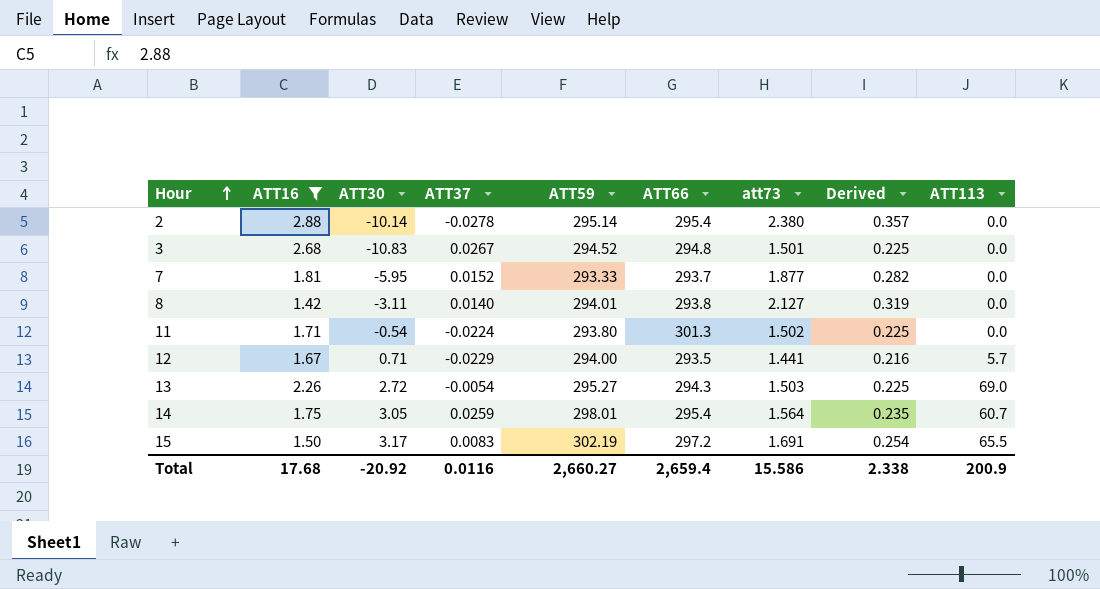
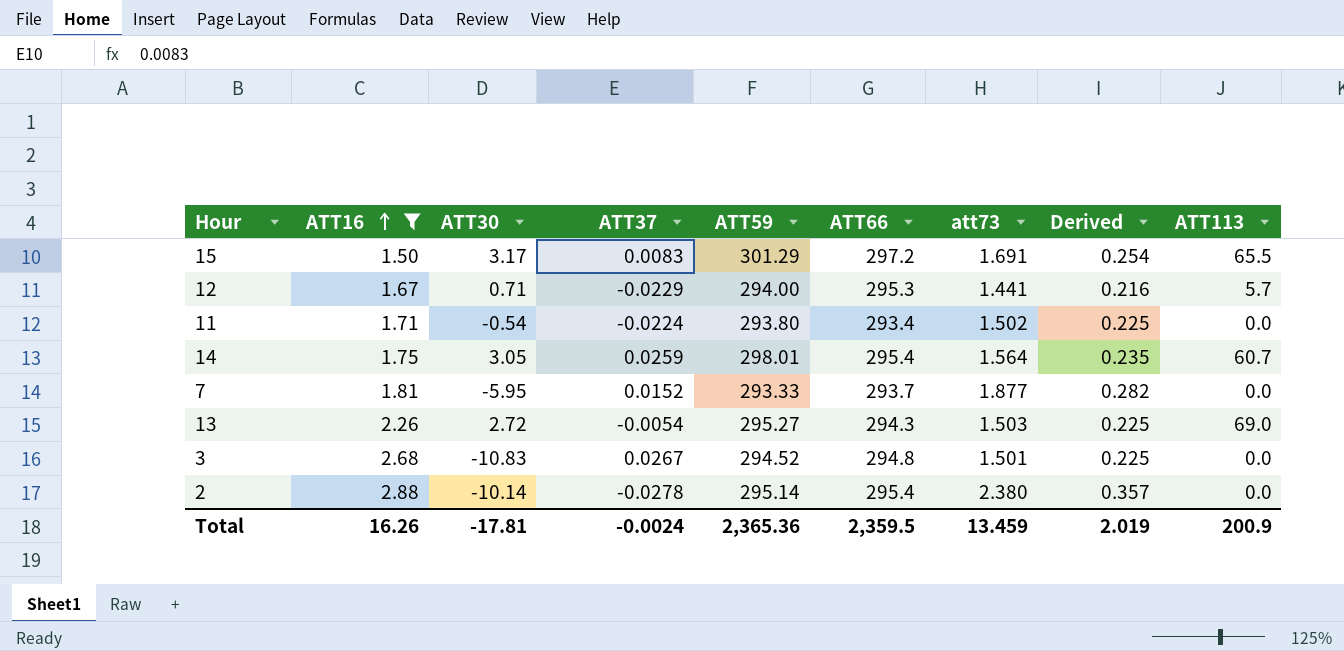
row order: Hour ascending -> ATT16 ascending
row 8: 1.42 | -3.11 | 0.0140 | 294.01 | 293.8 | 2.127 | 0.319 | 0.0 -> none
15 | ATT59: 302.19 -> 301.29
12 | ATT66: 293.5 -> 295.3
11 | ATT66: 301.3 -> 293.4
Total | ATT16: 17.68 -> 16.26
Total | ATT30: -20.92 -> -17.81
Total | ATT37: 0.0116 -> -0.0024
Total | ATT59: 2,660.27 -> 2,365.36
Total | ATT66: 2,659.4 -> 2,359.5
Total | att73: 15.586 -> 13.459
Total | Derived: 2.338 -> 2.019

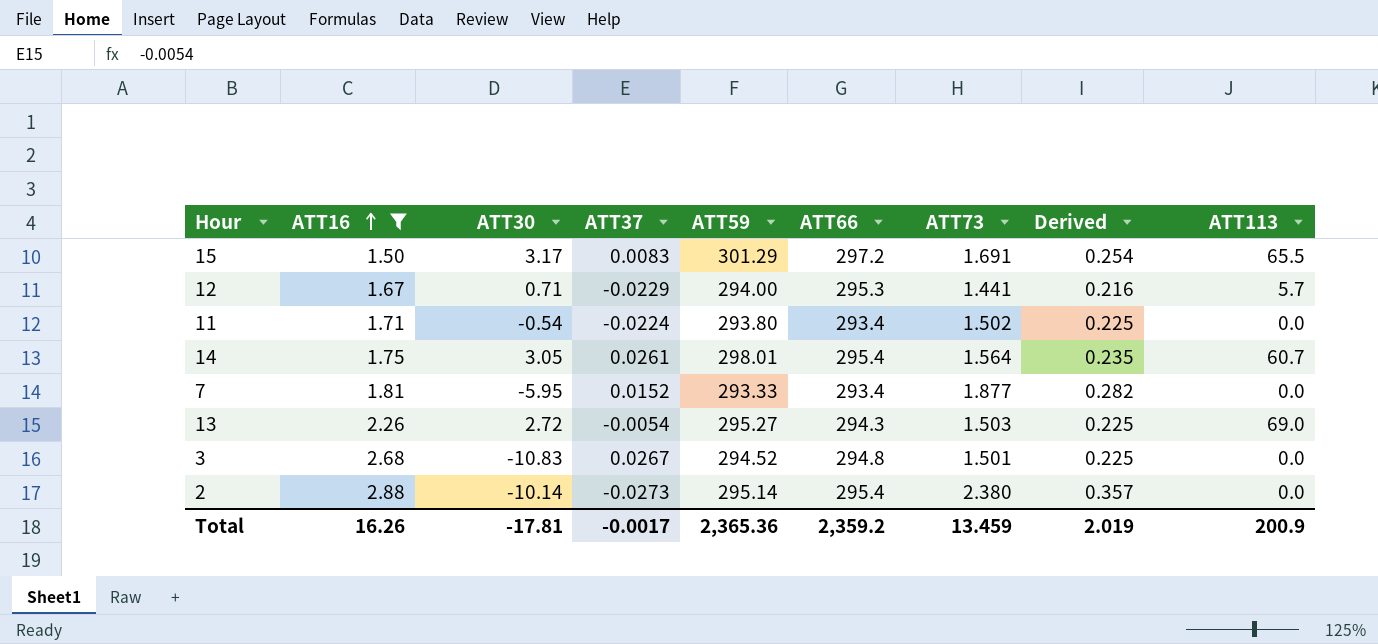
column name: att73 -> ATT73
14 | ATT37: 0.0259 -> 0.0261
7 | ATT66: 293.7 -> 293.4
2 | ATT37: -0.0278 -> -0.0273
Total | ATT37: -0.0024 -> -0.0017
Total | ATT66: 2,359.5 -> 2,359.2

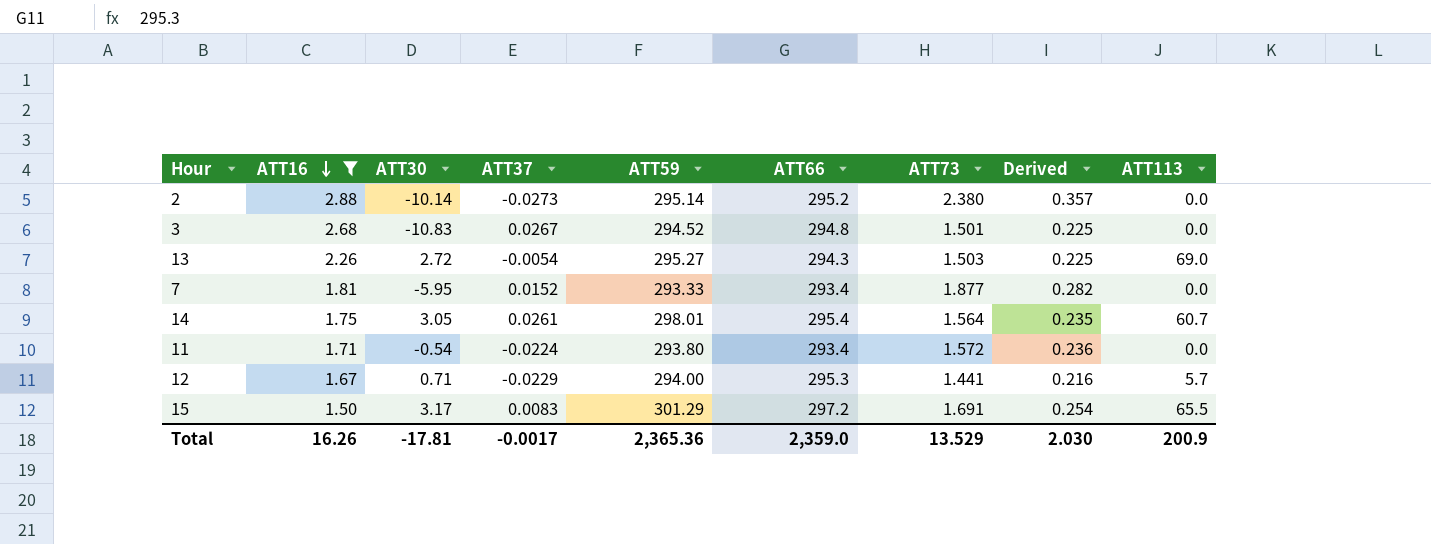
row order: ATT16 ascending -> ATT16 descending
2 | ATT66: 295.4 -> 295.2
11 | ATT73: 1.502 -> 1.572
11 | Derived: 0.225 -> 0.236
Total | ATT66: 2,359.2 -> 2,359.0
Total | ATT73: 13.459 -> 13.529
Total | Derived: 2.019 -> 2.030

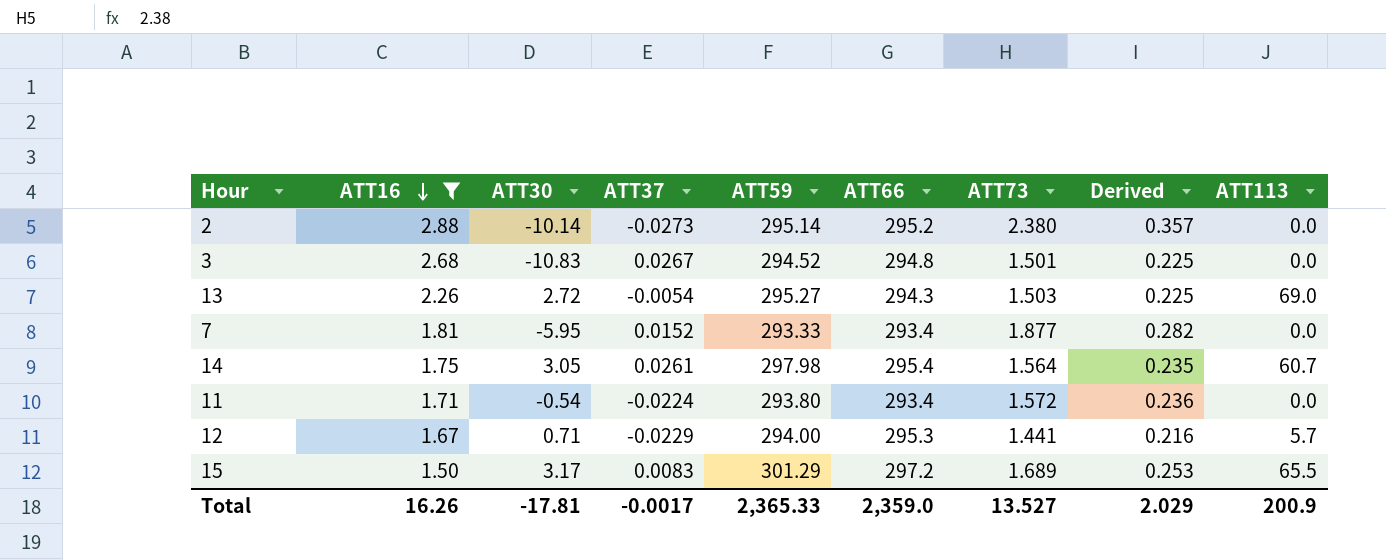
14 | ATT59: 298.01 -> 297.98
15 | ATT73: 1.691 -> 1.689
15 | Derived: 0.254 -> 0.253
Total | ATT59: 2,365.36 -> 2,365.33
Total | ATT73: 13.529 -> 13.527
Total | Derived: 2.030 -> 2.029

